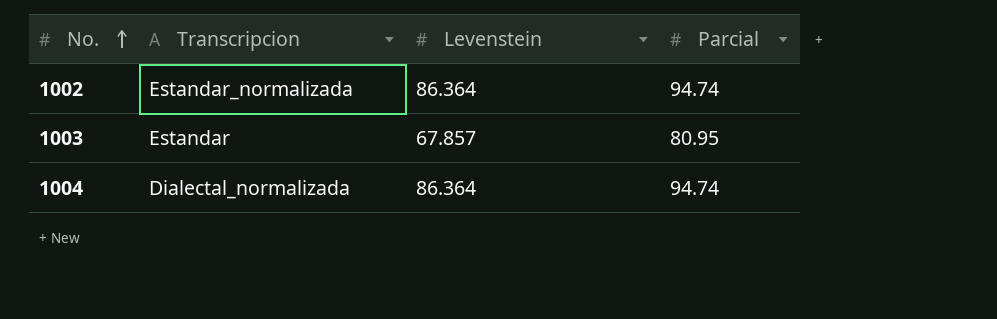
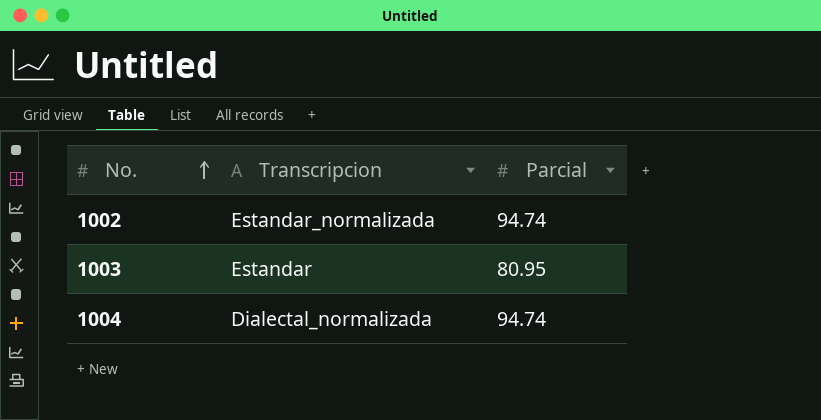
column Levenstein | position: 3 -> none

